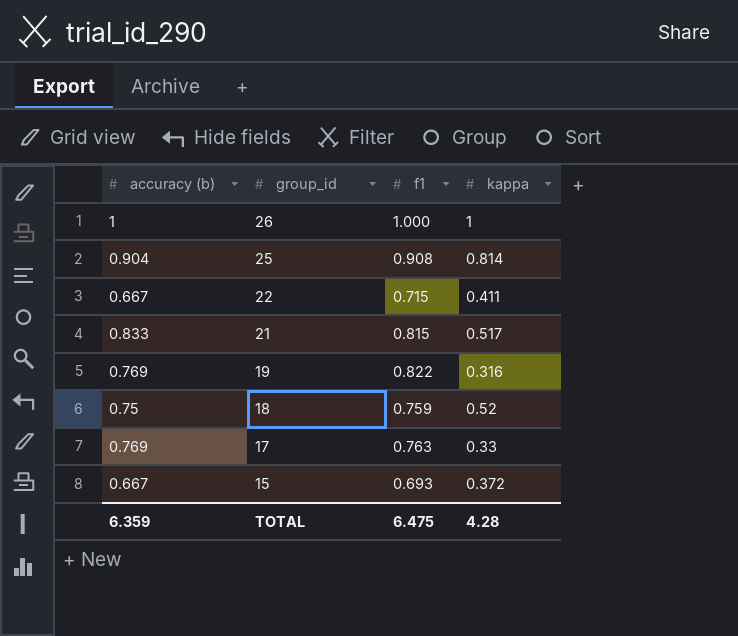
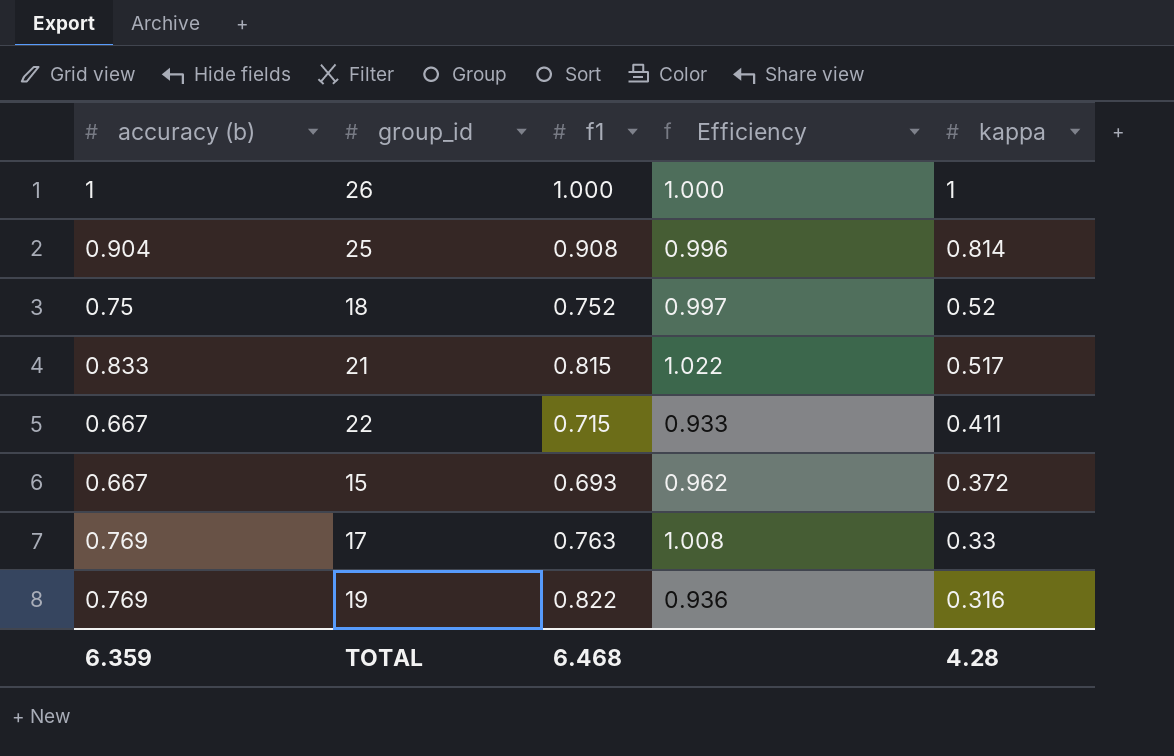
row order: group_id descending -> kappa descending
column Efficiency | formula: none -> [accuracy (b)] / [f1]
18 | f1: 0.759 -> 0.752
TOTAL | f1: 6.475 -> 6.468

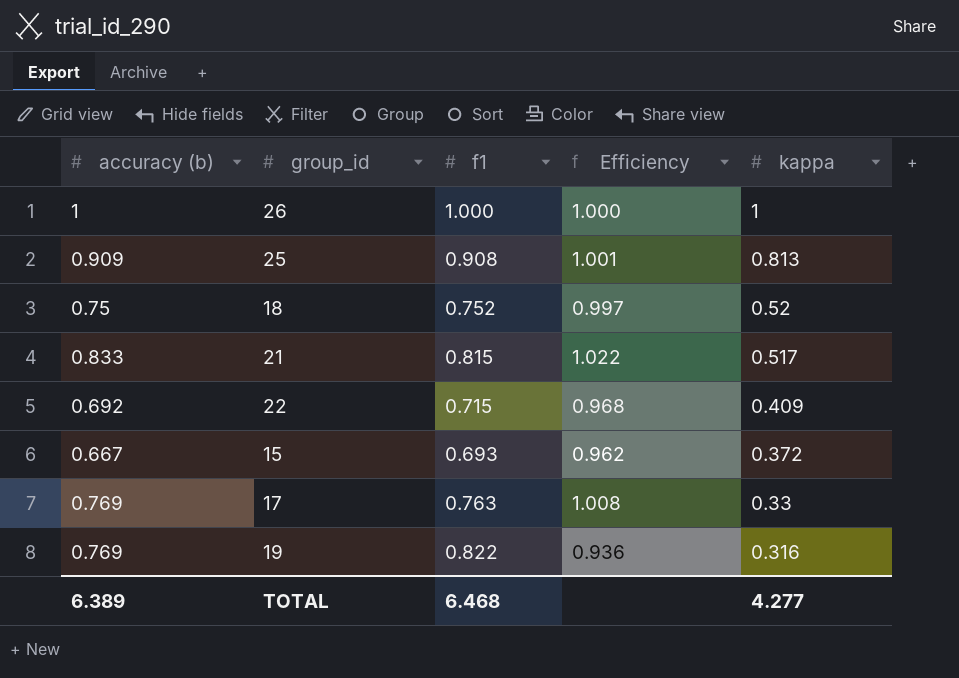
25 | accuracy (b): 0.904 -> 0.909
25 | Efficiency: 0.996 -> 1.001
25 | kappa: 0.814 -> 0.813
22 | accuracy (b): 0.667 -> 0.692
22 | Efficiency: 0.933 -> 0.968
22 | kappa: 0.411 -> 0.409
TOTAL | accuracy (b): 6.359 -> 6.389
TOTAL | kappa: 4.28 -> 4.277

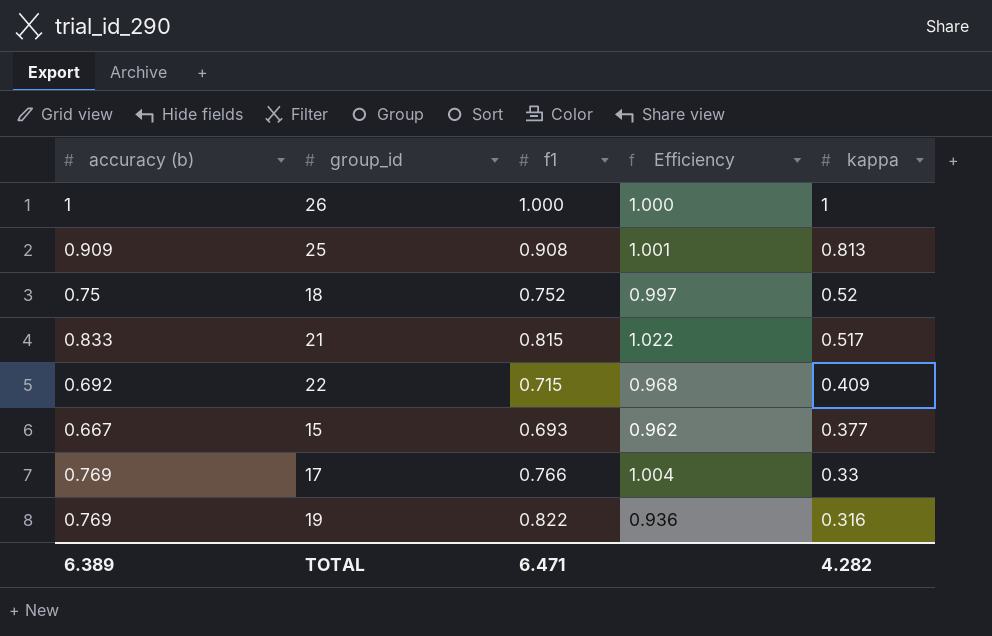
15 | kappa: 0.372 -> 0.377
17 | f1: 0.763 -> 0.766
17 | Efficiency: 1.008 -> 1.004
TOTAL | f1: 6.468 -> 6.471
TOTAL | kappa: 4.277 -> 4.282

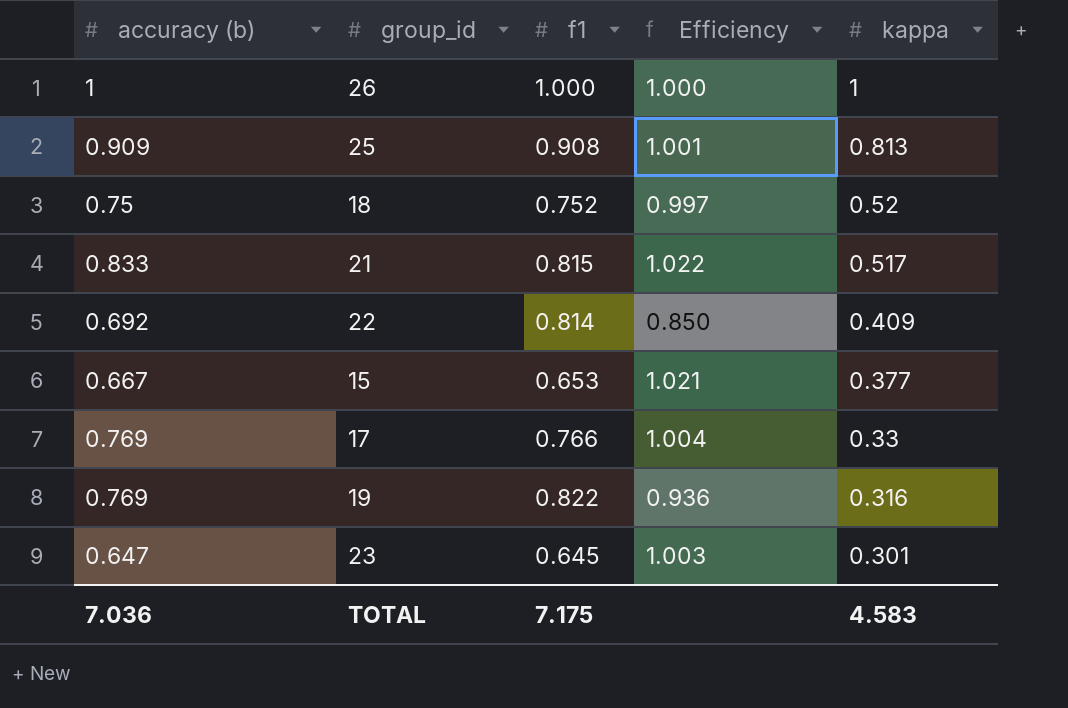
22 | f1: 0.715 -> 0.814
22 | Efficiency: 0.968 -> 0.850
15 | f1: 0.693 -> 0.653
15 | Efficiency: 0.962 -> 1.021
row 23: none -> 0.647 | 0.645 | 1.003 | 0.301
TOTAL | accuracy (b): 6.389 -> 7.036
TOTAL | f1: 6.471 -> 7.175
TOTAL | kappa: 4.282 -> 4.583

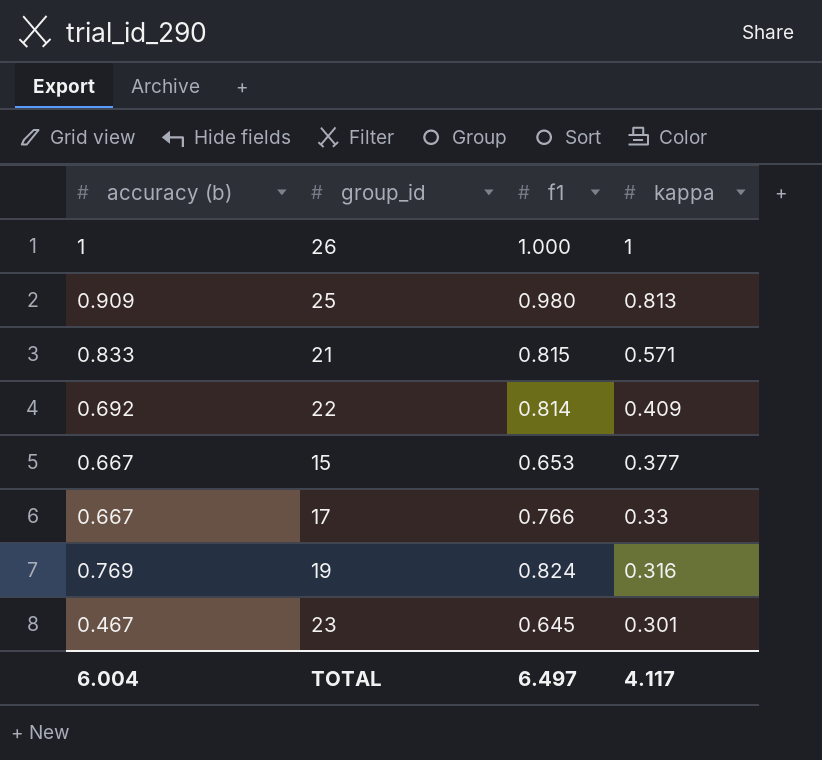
column Efficiency | formula: [accuracy (b)] / [f1] -> none
row 18: 0.75 | 0.752 | 0.997 | 0.52 -> none
25 | f1: 0.908 -> 0.980
21 | kappa: 0.517 -> 0.571
17 | accuracy (b): 0.769 -> 0.667
19 | f1: 0.822 -> 0.824
23 | accuracy (b): 0.647 -> 0.467
TOTAL | accuracy (b): 7.036 -> 6.004
TOTAL | f1: 7.175 -> 6.497
TOTAL | kappa: 4.583 -> 4.117

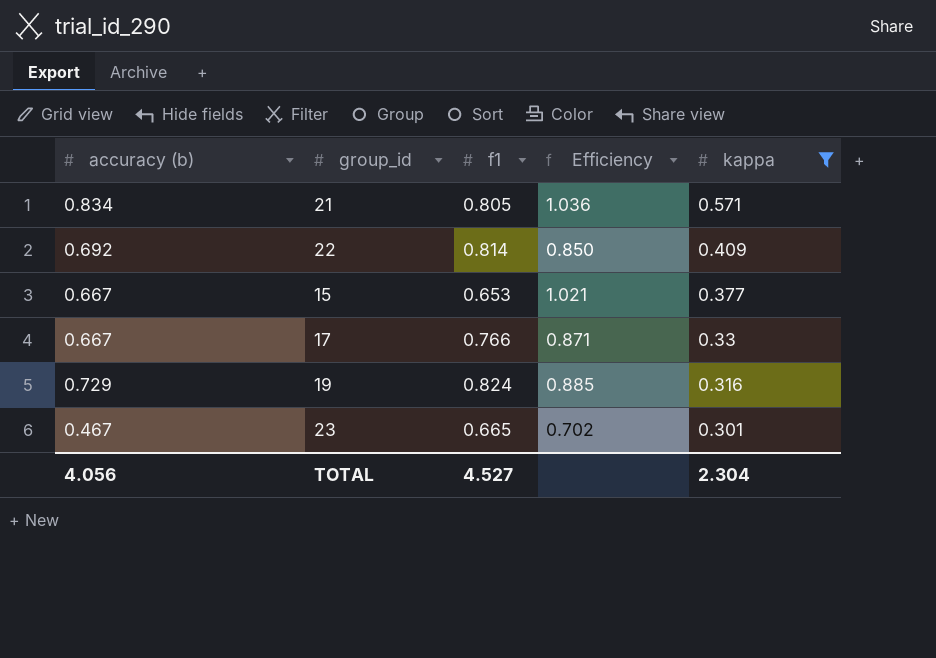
filter: none -> kappa <= 0.571
column Efficiency | formula: none -> [accuracy (b)] / [f1]
21 | accuracy (b): 0.833 -> 0.834
21 | f1: 0.815 -> 0.805
19 | accuracy (b): 0.769 -> 0.729
23 | f1: 0.645 -> 0.665
TOTAL | accuracy (b): 6.004 -> 4.056
TOTAL | f1: 6.497 -> 4.527
TOTAL | kappa: 4.117 -> 2.304

